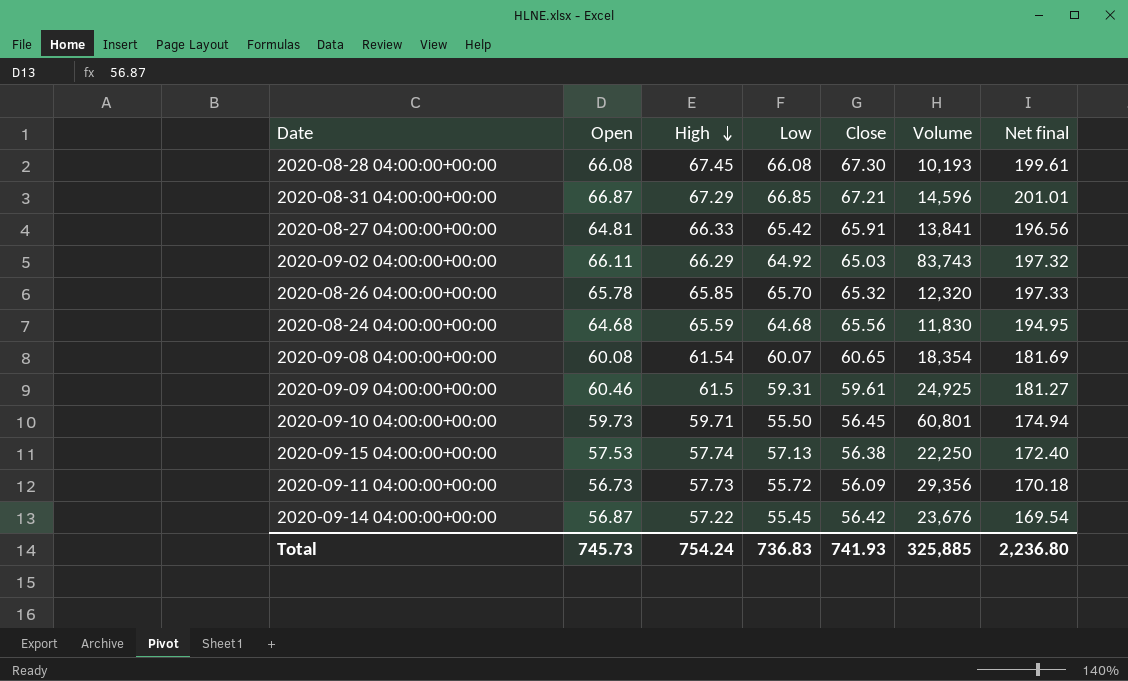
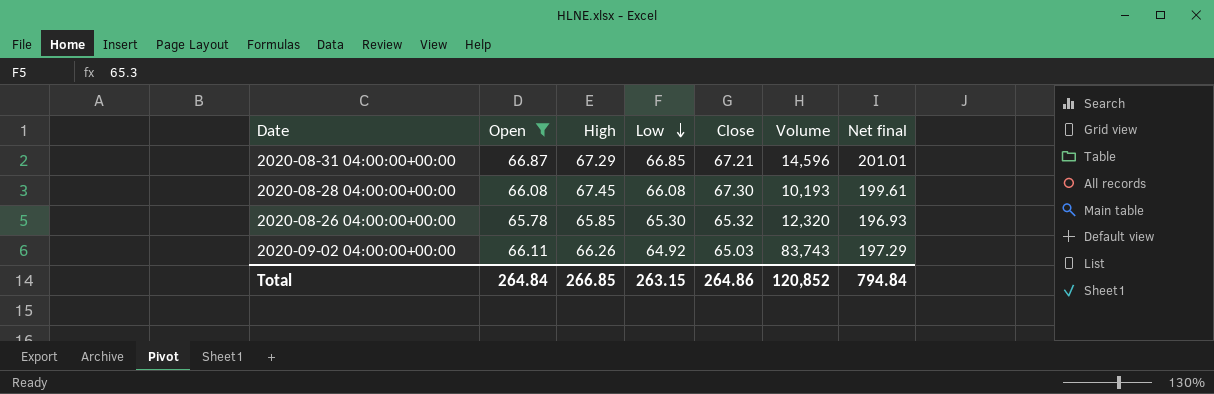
filter: none -> Open >= 65.78
row order: High descending -> Low descending
2020-08-26 04:00:00+00:00 | Low: 65.70 -> 65.30
2020-08-26 04:00:00+00:00 | Net final: 197.33 -> 196.93
2020-09-02 04:00:00+00:00 | High: 66.29 -> 66.26
2020-09-02 04:00:00+00:00 | Net final: 197.32 -> 197.29
Total | Open: 745.73 -> 264.84
Total | High: 754.24 -> 266.85
Total | Low: 736.83 -> 263.15
Total | Close: 741.93 -> 264.86
Total | Volume: 325,885 -> 120,852
Total | Net final: 2,236.80 -> 794.84

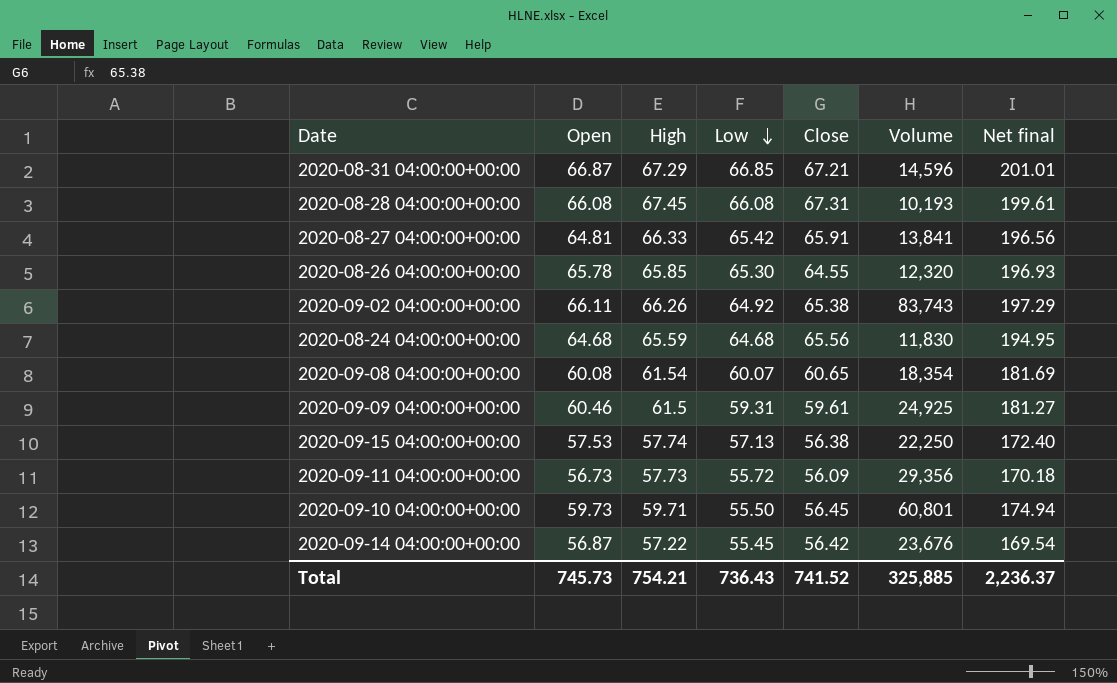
filter: Open >= 65.78 -> none
2020-08-28 04:00:00+00:00 | Close: 67.30 -> 67.31
2020-08-26 04:00:00+00:00 | Close: 65.32 -> 64.55
2020-09-02 04:00:00+00:00 | Close: 65.03 -> 65.38
Total | Open: 264.84 -> 745.73
Total | High: 266.85 -> 754.21
Total | Low: 263.15 -> 736.43
Total | Close: 264.86 -> 741.52
Total | Volume: 120,852 -> 325,885
Total | Net final: 794.84 -> 2,236.37

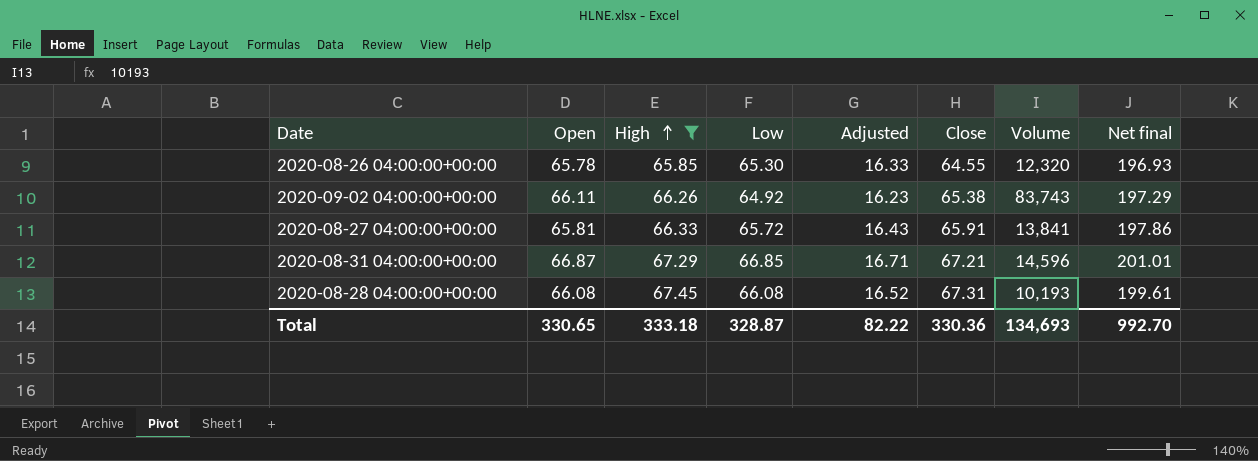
filter: none -> High >= 65.85
row order: Low descending -> High ascending
column Adjusted | formula: none -> [Low] * 0.25
2020-08-27 04:00:00+00:00 | Open: 64.81 -> 65.81
2020-08-27 04:00:00+00:00 | Low: 65.42 -> 65.72
2020-08-27 04:00:00+00:00 | Net final: 196.56 -> 197.86
Total | Open: 745.73 -> 330.65
Total | High: 754.21 -> 333.18
Total | Low: 736.43 -> 328.87
Total | Close: 741.52 -> 330.36
Total | Volume: 325,885 -> 134,693
Total | Net final: 2,236.37 -> 992.70

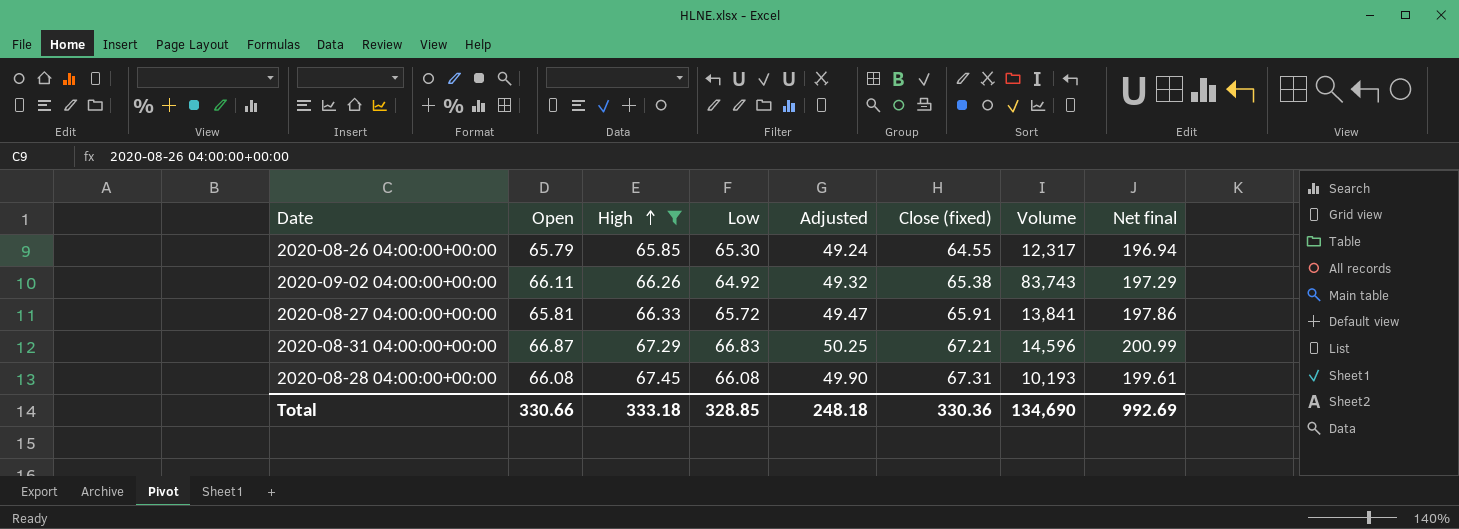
column Adjusted | formula: [Low] * 0.25 -> [Net final] * 0.25
column name: Close -> Close (fixed)
2020-08-26 04:00:00+00:00 | Open: 65.78 -> 65.79
2020-08-26 04:00:00+00:00 | Volume: 12,320 -> 12,317
2020-08-26 04:00:00+00:00 | Net final: 196.93 -> 196.94
2020-08-31 04:00:00+00:00 | Low: 66.85 -> 66.83
2020-08-31 04:00:00+00:00 | Net final: 201.01 -> 200.99
Total | Open: 330.65 -> 330.66
Total | Low: 328.87 -> 328.85
Total | Adjusted: 82.22 -> 248.18
Total | Volume: 134,693 -> 134,690
Total | Net final: 992.70 -> 992.69

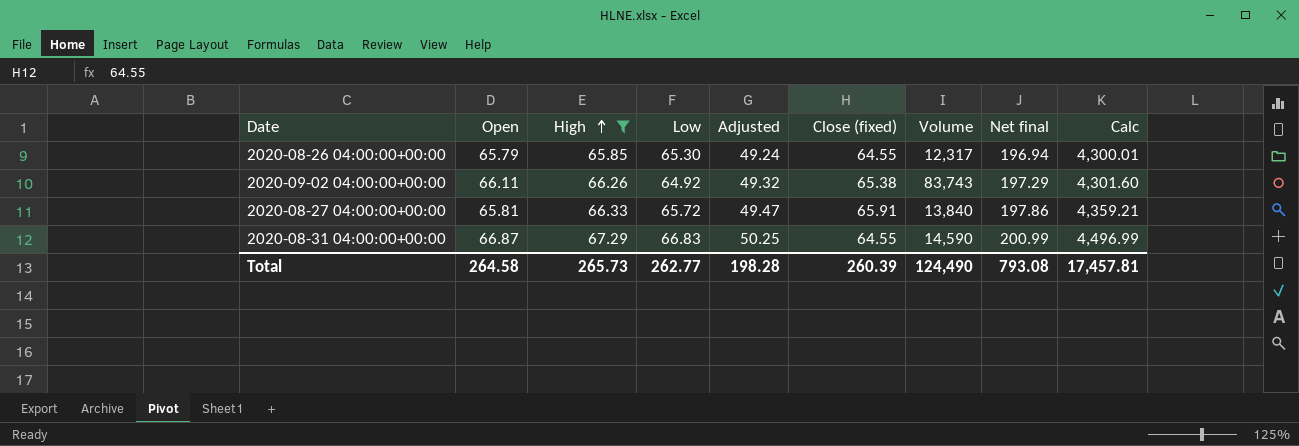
column Calc | formula: none -> [High] * [Low]
row 2020-08-28 04:00:00+00:00: 66.08 | 67.45 | 66.08 | 49.90 | 67.31 | 10,193 | 199.61 -> none
2020-08-27 04:00:00+00:00 | Volume: 13,841 -> 13,840
2020-08-31 04:00:00+00:00 | Close (fixed): 67.21 -> 64.55
2020-08-31 04:00:00+00:00 | Volume: 14,596 -> 14,590
Total | Open: 330.66 -> 264.58
Total | High: 333.18 -> 265.73
Total | Low: 328.85 -> 262.77
Total | Adjusted: 248.18 -> 198.28
Total | Close (fixed): 330.36 -> 260.39
Total | Volume: 134,690 -> 124,490
Total | Net final: 992.69 -> 793.08

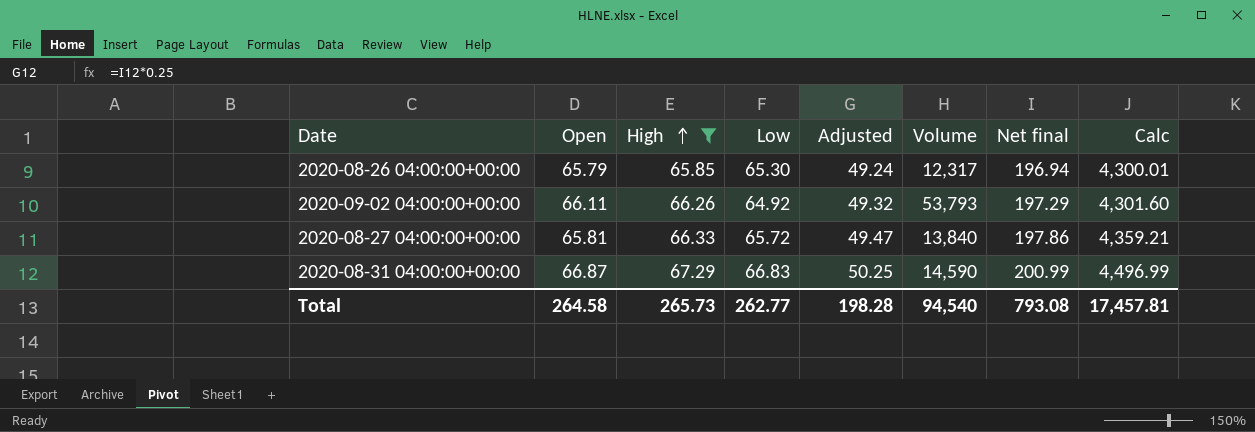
column Close (fixed) | position: 6 -> none
2020-09-02 04:00:00+00:00 | Volume: 83,743 -> 53,793
Total | Volume: 124,490 -> 94,540

